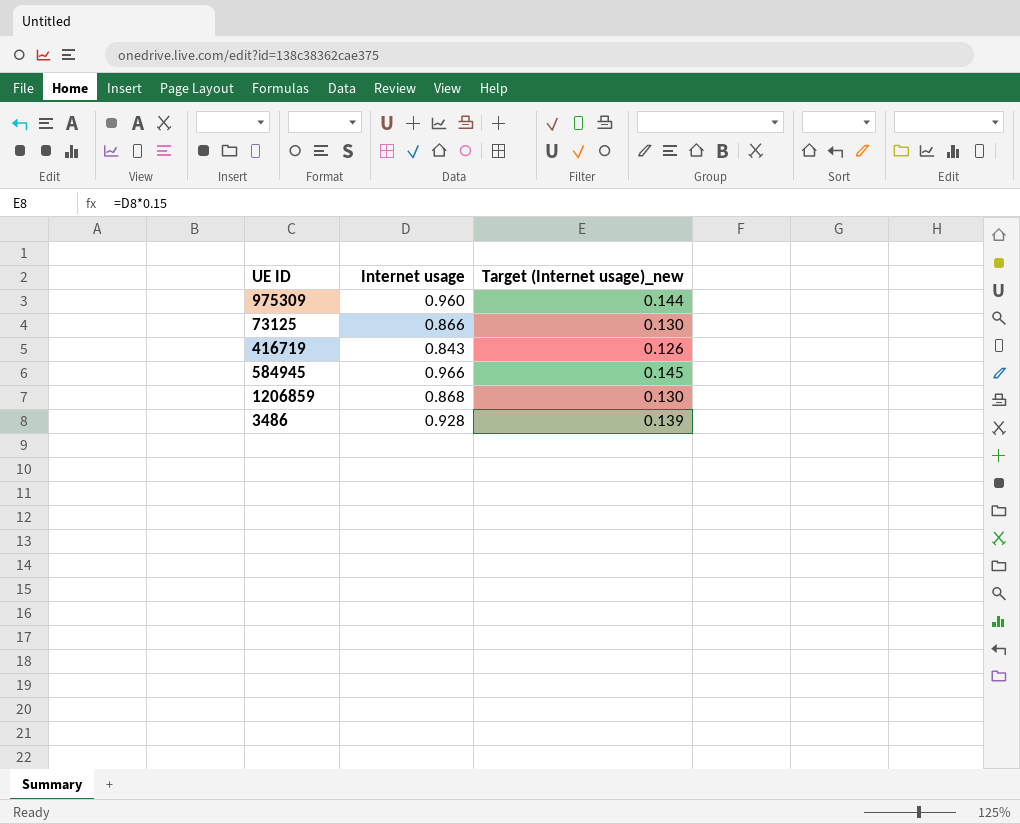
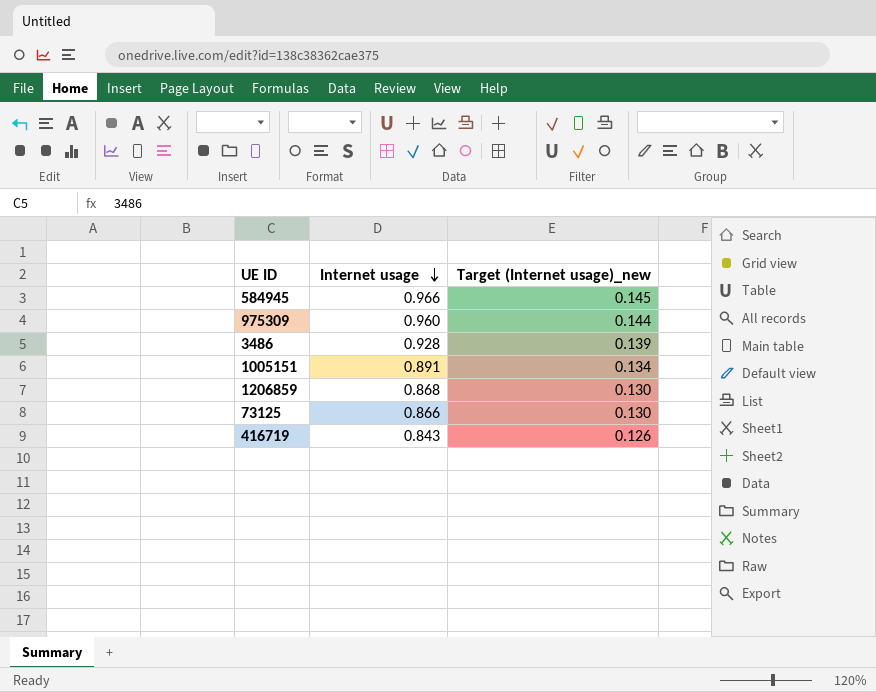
row order: none -> Internet usage descending
row 1005151: none -> 0.891 | 0.134

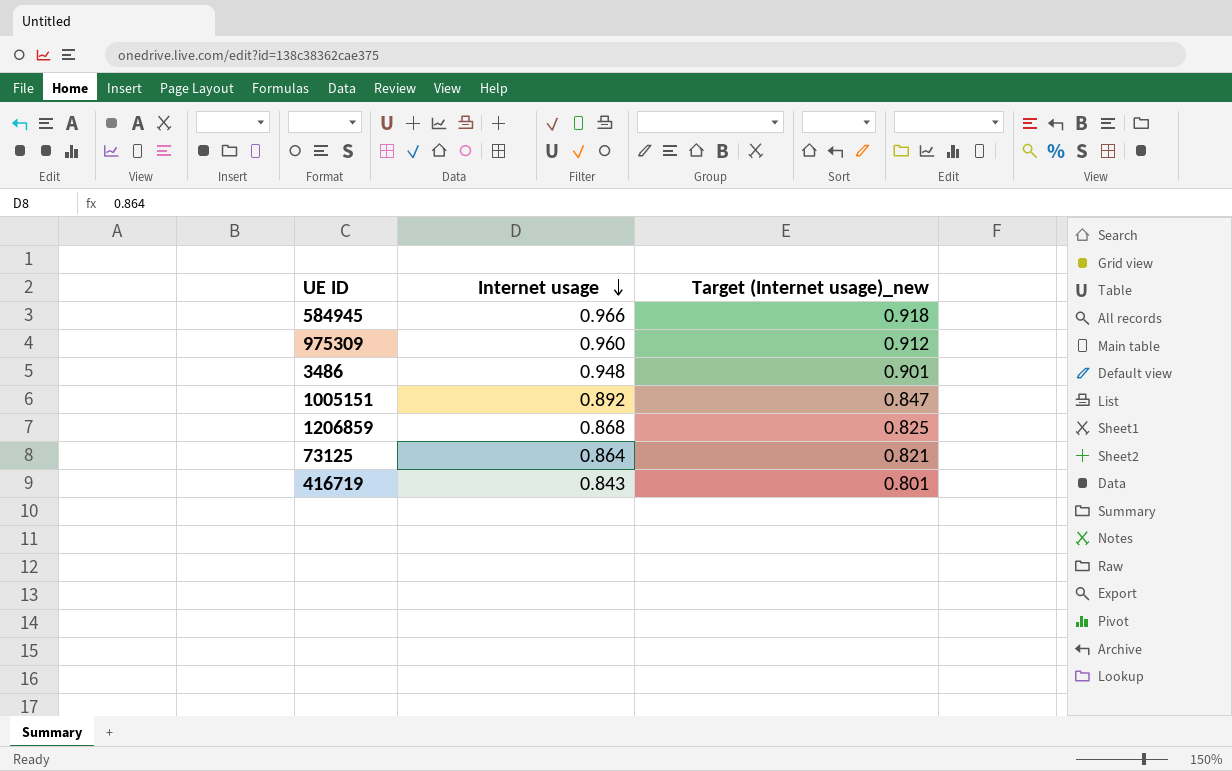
column Target (Internet usage)_new | formula: [Internet usage] * 0.15 -> [Internet usage] * 0.95
3486 | Internet usage: 0.928 -> 0.948
1005151 | Internet usage: 0.891 -> 0.892
73125 | Internet usage: 0.866 -> 0.864

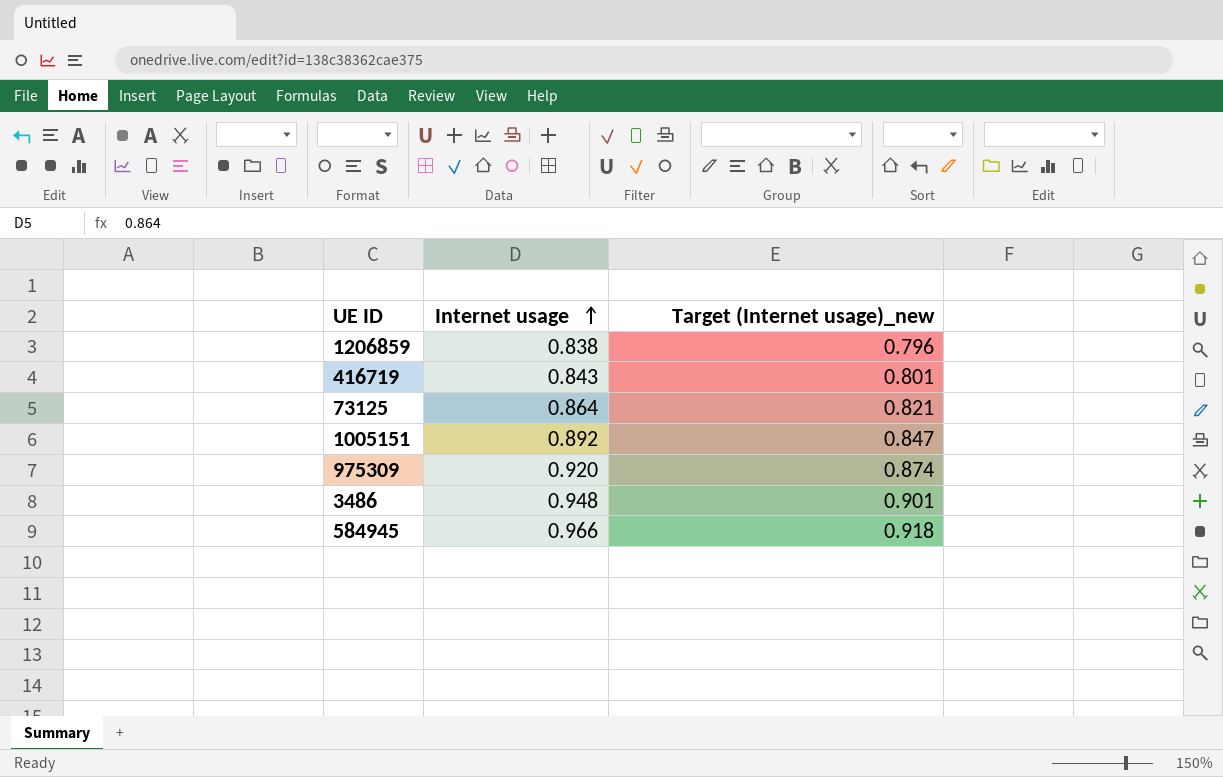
row order: Internet usage descending -> Internet usage ascending
1206859 | Internet usage: 0.868 -> 0.838
1206859 | Target (Internet usage)_new: 0.825 -> 0.796
975309 | Internet usage: 0.960 -> 0.920
975309 | Target (Internet usage)_new: 0.912 -> 0.874

